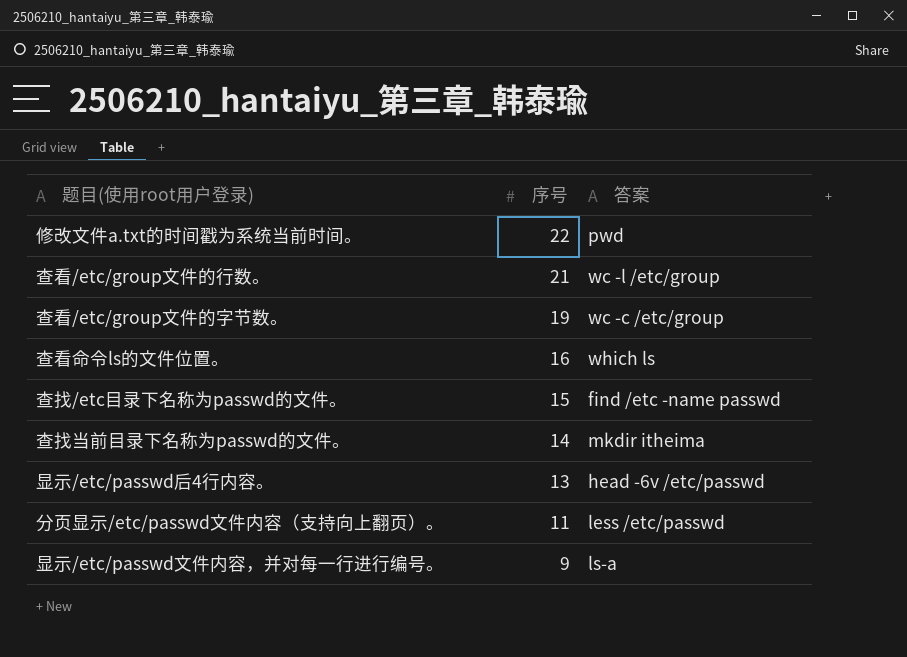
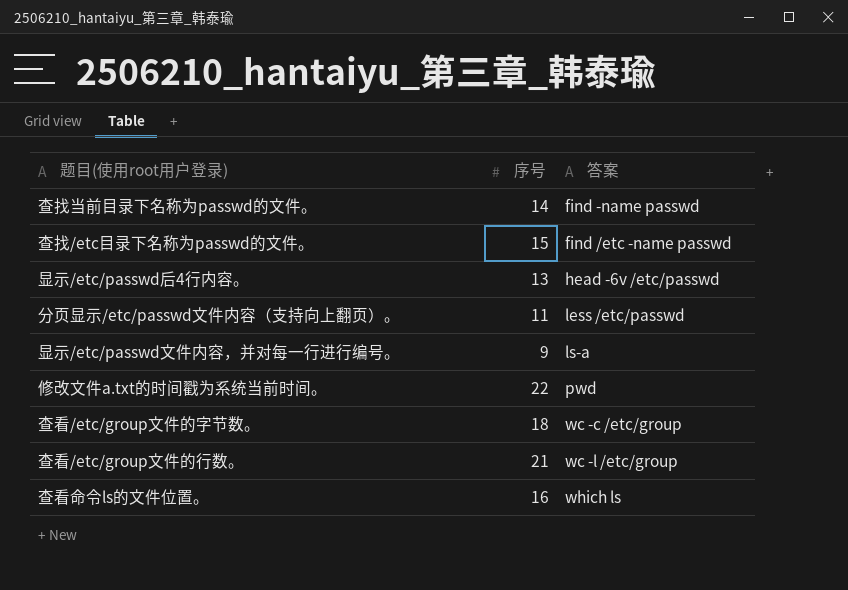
row order: 序号 descending -> 答案 ascending
查找当前目录下名称为passwd的文件。 | 答案: mkdir itheima -> find -name passwd
查看/etc/group文件的字节数。 | 序号: 19 -> 18

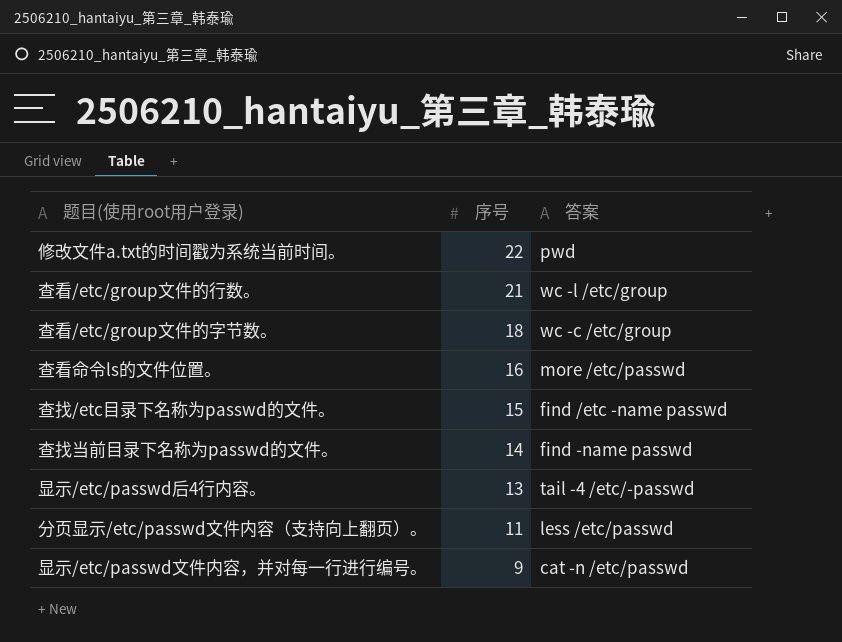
row order: 答案 ascending -> 序号 descending
查看命令ls的文件位置。 | 答案: which ls -> more /etc/passwd
显示/etc/passwd后4行内容。 | 答案: head -6v /etc/passwd -> tail -4 /etc/-passwd
显示/etc/passwd文件内容，并对每一行进行编号。 | 答案: ls-a -> cat -n /etc/passwd

